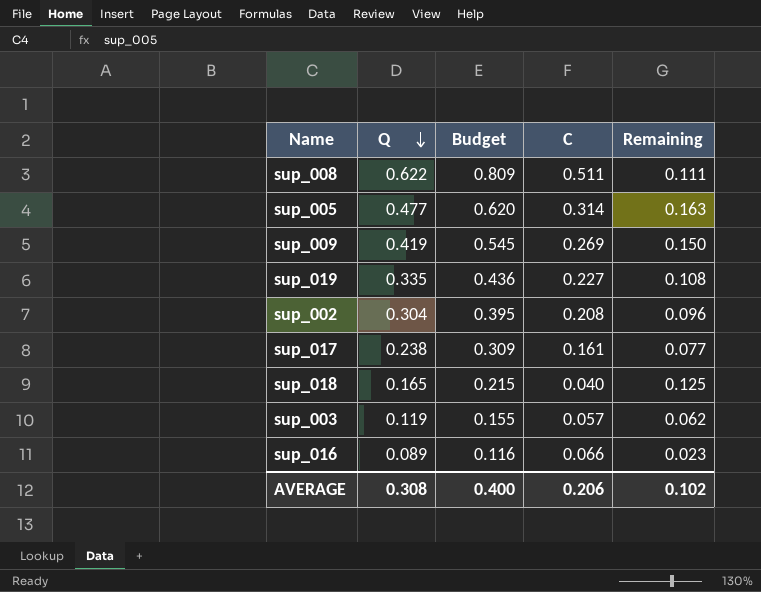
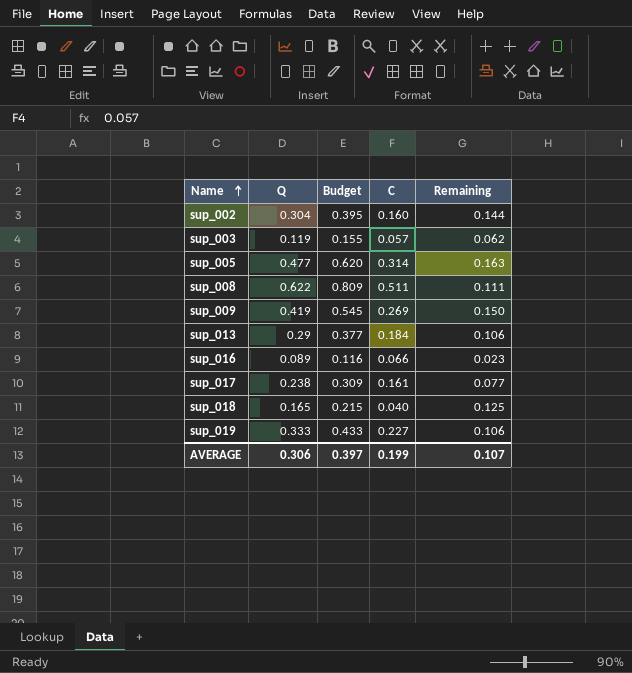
row order: Q descending -> Name ascending
sup_002 | C: 0.208 -> 0.160
sup_002 | Remaining: 0.096 -> 0.144
row sup_013: none -> 0.29 | 0.377 | 0.184 | 0.106
sup_019 | Q: 0.335 -> 0.333
sup_019 | Budget: 0.436 -> 0.433
sup_019 | Remaining: 0.108 -> 0.106
AVERAGE | Q: 0.308 -> 0.306
AVERAGE | Budget: 0.400 -> 0.397
AVERAGE | C: 0.206 -> 0.199
AVERAGE | Remaining: 0.102 -> 0.107

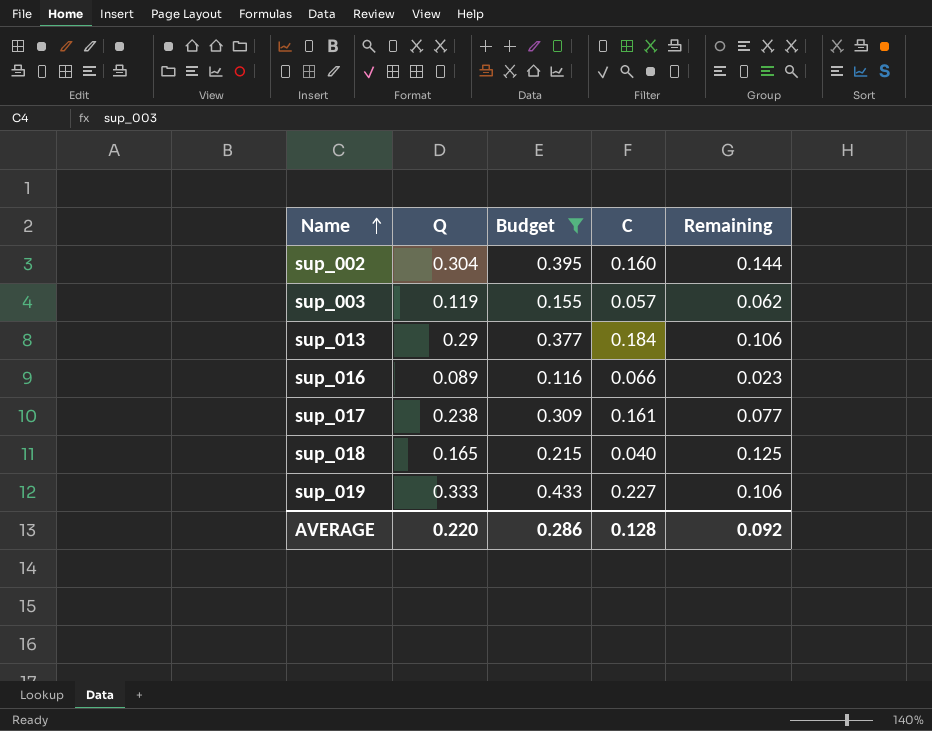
filter: none -> Budget <= 0.433
AVERAGE | Q: 0.306 -> 0.220
AVERAGE | Budget: 0.397 -> 0.286
AVERAGE | C: 0.199 -> 0.128
AVERAGE | Remaining: 0.107 -> 0.092

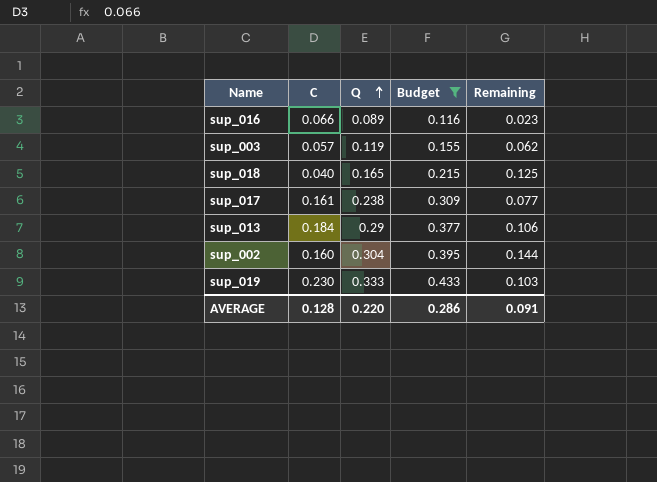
row order: Name ascending -> Q ascending
column C | position: 4 -> 2
sup_019 | C: 0.227 -> 0.230
sup_019 | Remaining: 0.106 -> 0.103
AVERAGE | Remaining: 0.092 -> 0.091

